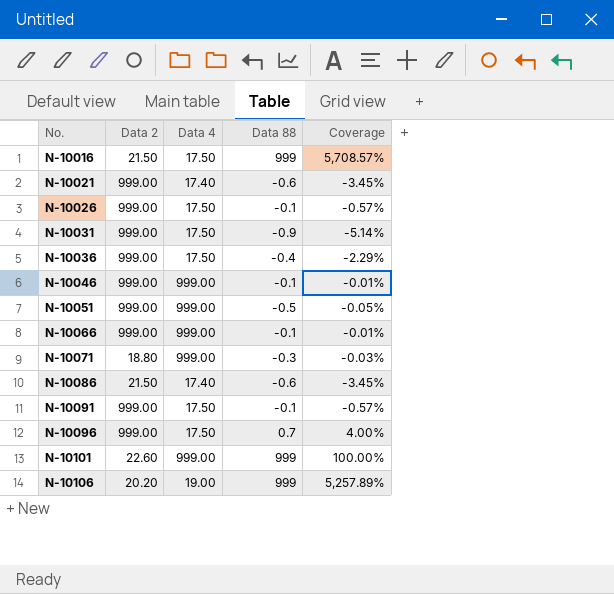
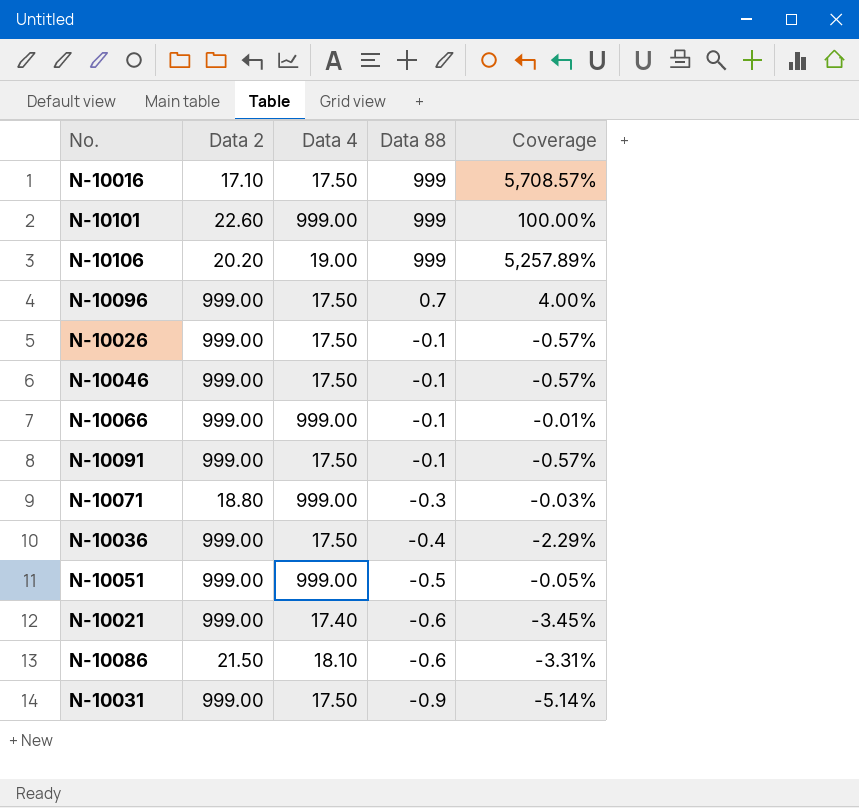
row order: No. ascending -> Data 88 descending
N-10016 | Data 2: 21.50 -> 17.10
N-10046 | Data 4: 999.00 -> 17.50
N-10046 | Coverage: -0.01% -> -0.57%
N-10086 | Data 4: 17.40 -> 18.10
N-10086 | Coverage: -3.45% -> -3.31%

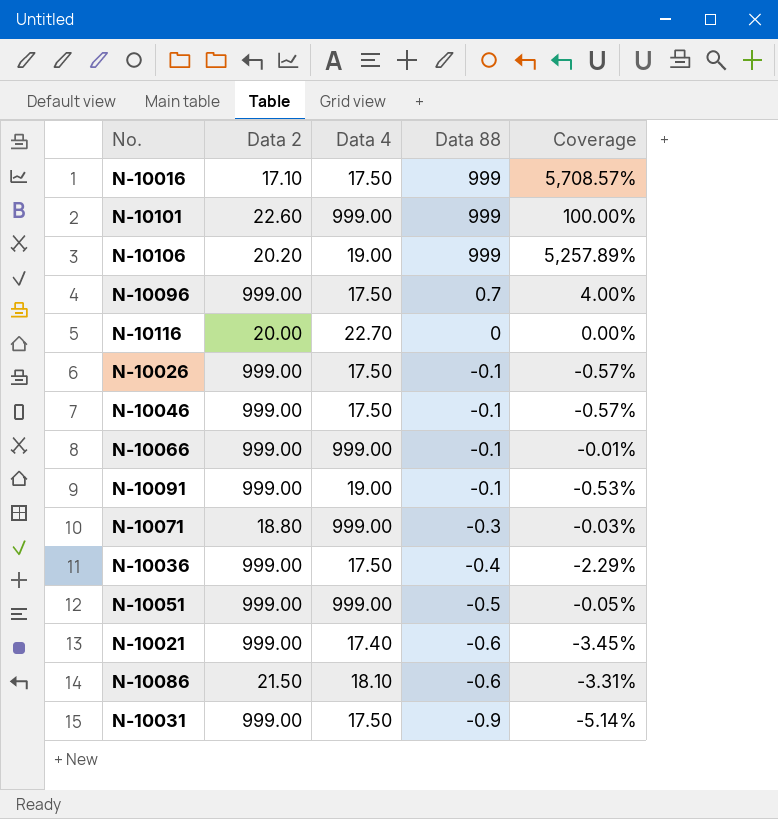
row N-10116: none -> 20.00 | 22.70 | 0 | 0.00%
N-10091 | Data 4: 17.50 -> 19.00
N-10091 | Coverage: -0.57% -> -0.53%

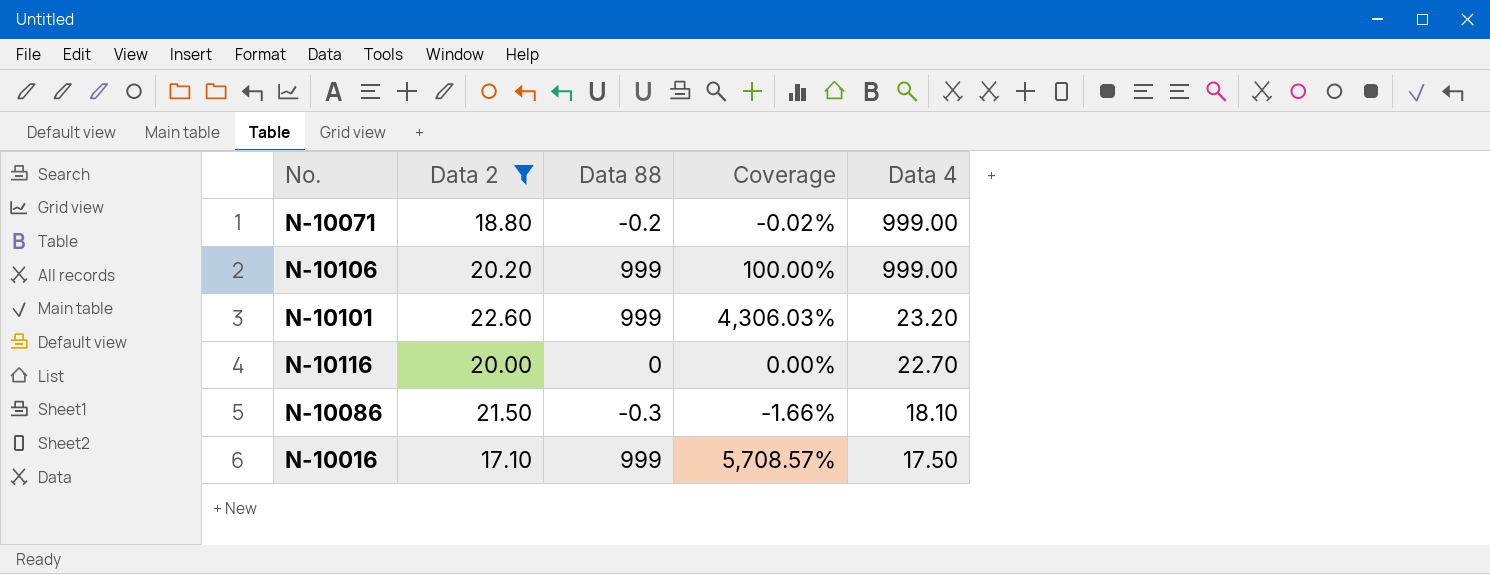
filter: none -> Data 2 != 999.00
row order: Data 88 descending -> Data 4 descending
column Data 4 | position: 3 -> 5
N-10071 | Data 88: -0.3 -> -0.2
N-10071 | Coverage: -0.03% -> -0.02%
N-10106 | Coverage: 5,257.89% -> 100.00%
N-10106 | Data 4: 19.00 -> 999.00
N-10101 | Coverage: 100.00% -> 4,306.03%
N-10101 | Data 4: 999.00 -> 23.20
N-10086 | Data 88: -0.6 -> -0.3
N-10086 | Coverage: -3.31% -> -1.66%

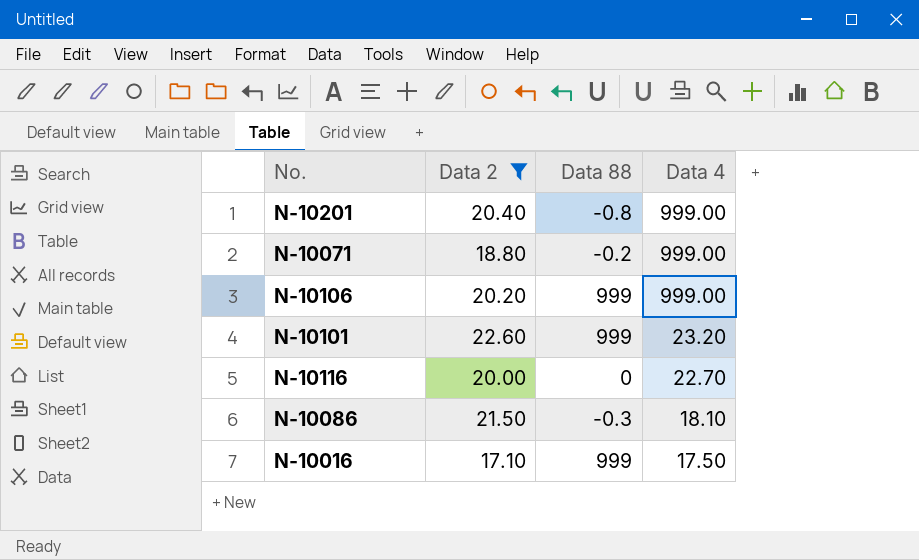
column Coverage | formula: [Data 88] / [Data 4] -> none
row N-10201: none -> 20.40 | -0.8 | 999.00

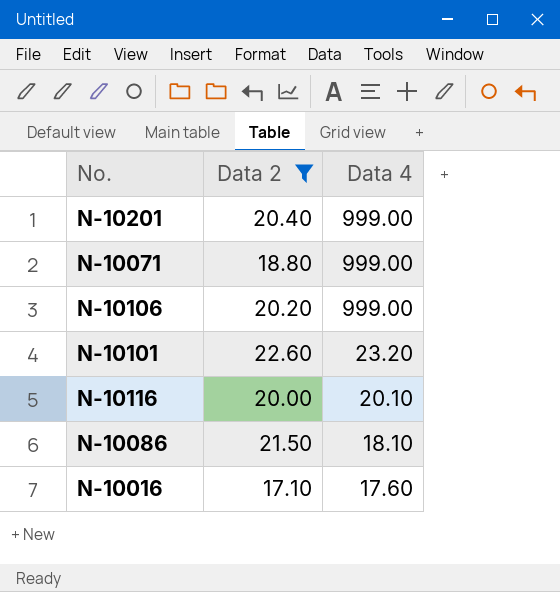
column Data 88 | position: 3 -> none
N-10116 | Data 4: 22.70 -> 20.10
N-10016 | Data 4: 17.50 -> 17.60

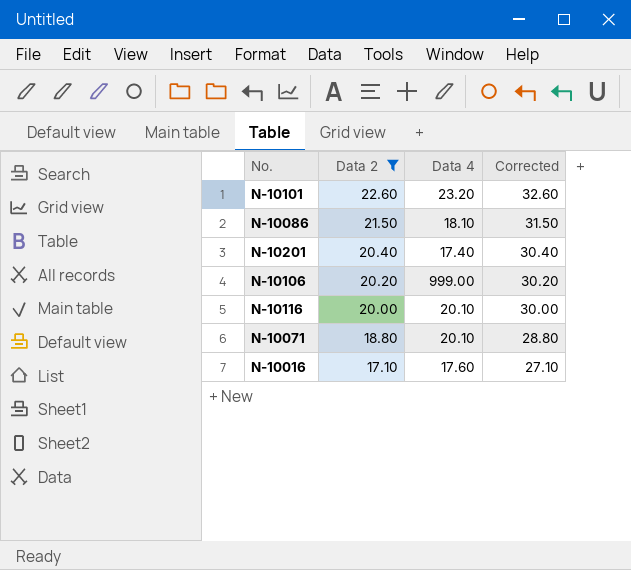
row order: Data 4 descending -> Data 2 descending
column Corrected | formula: none -> [Data 2] + 10
N-10201 | Data 4: 999.00 -> 17.40
N-10071 | Data 4: 999.00 -> 20.10

